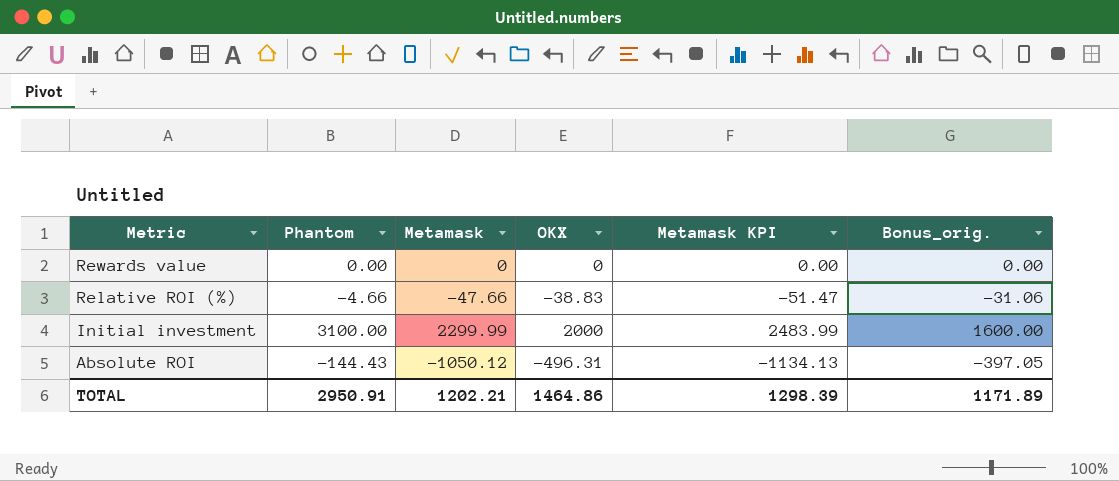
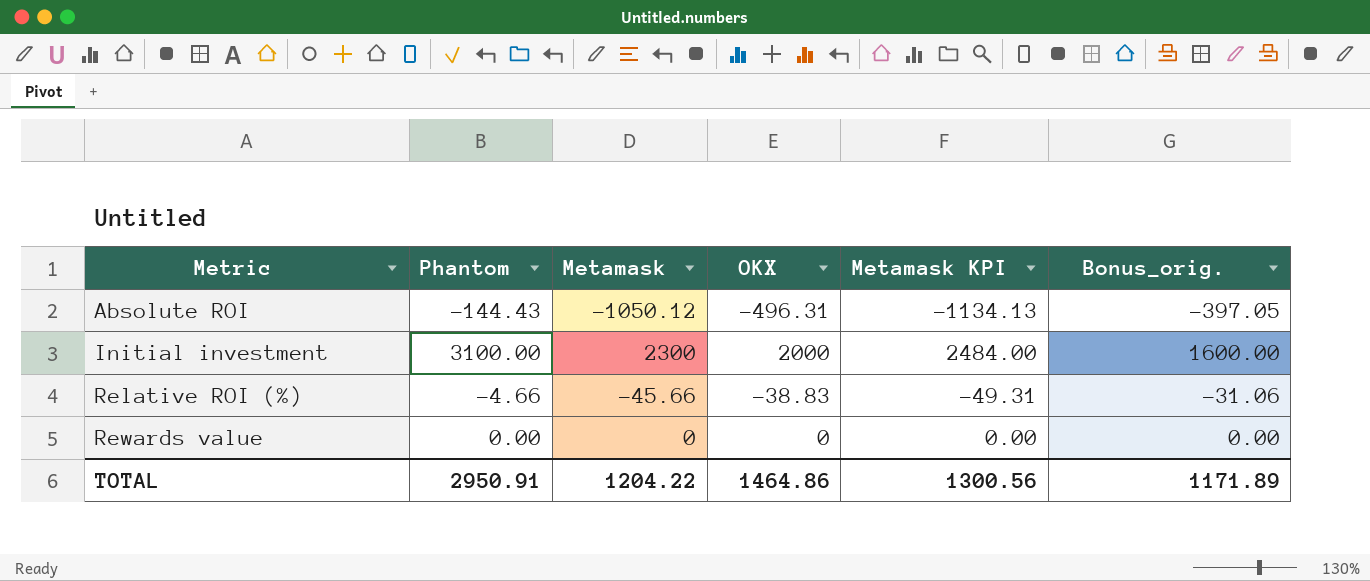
row order: Metric descending -> Metric ascending
Initial investment | Metamask: 2299.99 -> 2300
Initial investment | Metamask KPI: 2483.99 -> 2484.00
Relative ROI (%) | Metamask: -47.66 -> -45.66
Relative ROI (%) | Metamask KPI: -51.47 -> -49.31
TOTAL | Metamask: 1202.21 -> 1204.22
TOTAL | Metamask KPI: 1298.39 -> 1300.56

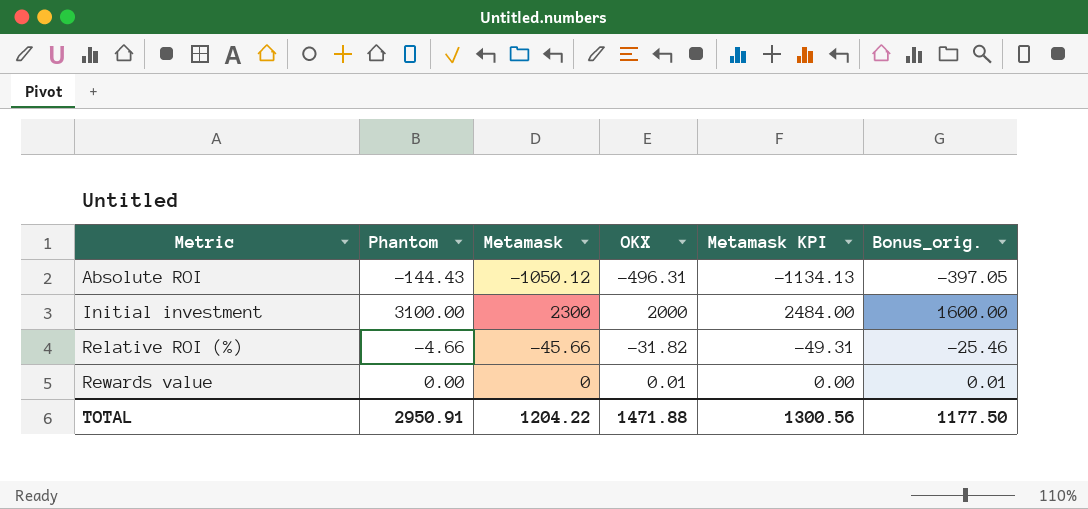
Relative ROI (%) | OKX: -38.83 -> -31.82
Relative ROI (%) | Bonus_orig.: -31.06 -> -25.46
Rewards value | OKX: 0 -> 0.01
Rewards value | Bonus_orig.: 0.00 -> 0.01
TOTAL | OKX: 1464.86 -> 1471.88
TOTAL | Bonus_orig.: 1171.89 -> 1177.50

